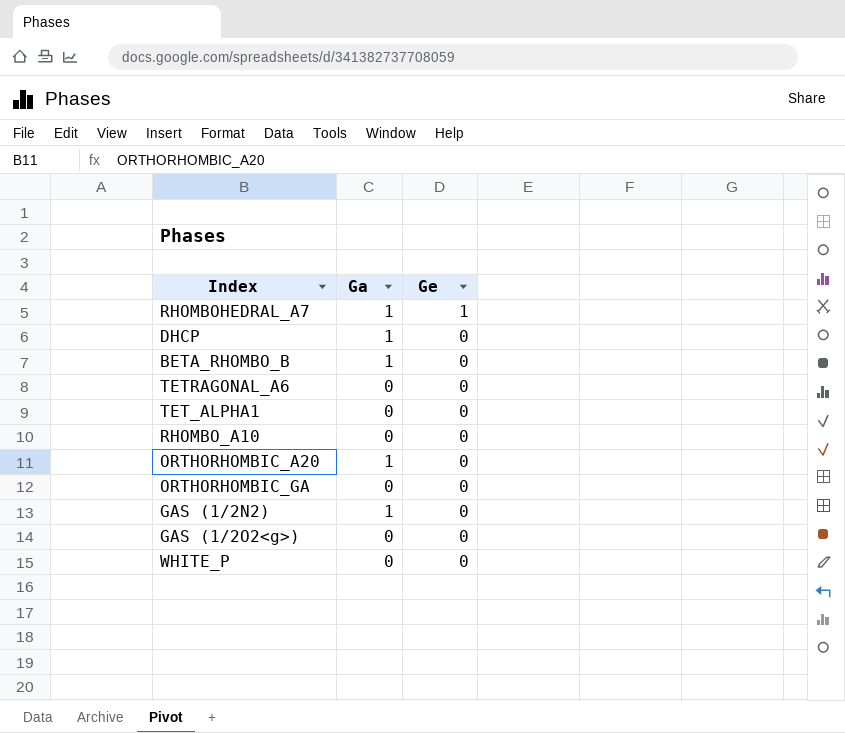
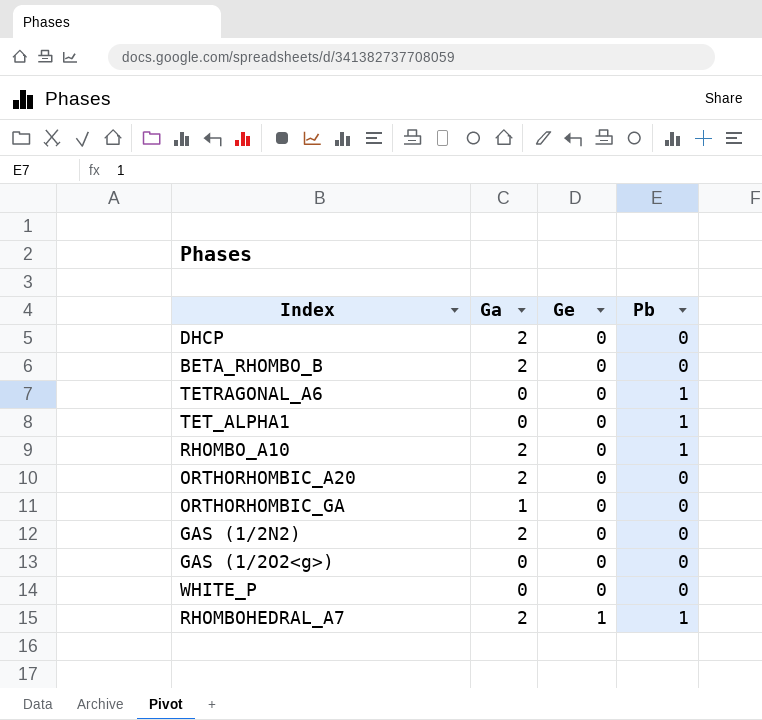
row order: Ge descending -> Ge ascending
column Pb | position: none -> 4
DHCP | Ga: 1 -> 2
BETA_RHOMBO_B | Ga: 1 -> 2
RHOMBO_A10 | Ga: 0 -> 2
ORTHORHOMBIC_A20 | Ga: 1 -> 2
ORTHORHOMBIC_GA | Ga: 0 -> 1
GAS (1/2N2) | Ga: 1 -> 2
RHOMBOHEDRAL_A7 | Ga: 1 -> 2

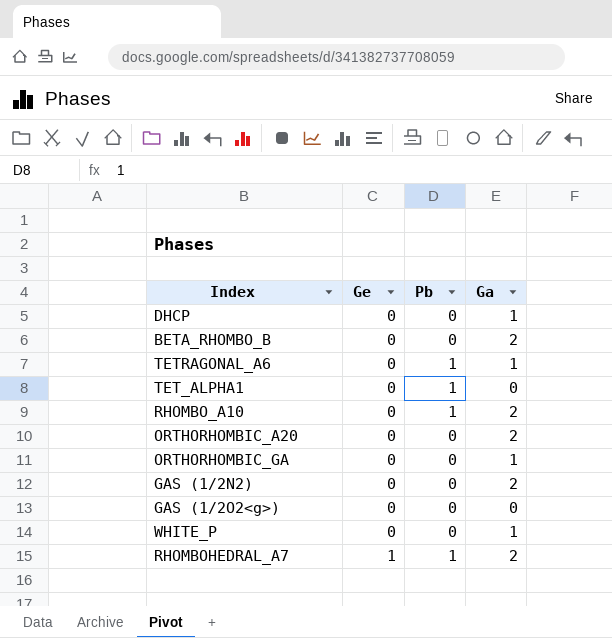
column Ga | position: 2 -> 4
DHCP | Ga: 2 -> 1
TETRAGONAL_A6 | Ga: 0 -> 1
WHITE_P | Ga: 0 -> 1

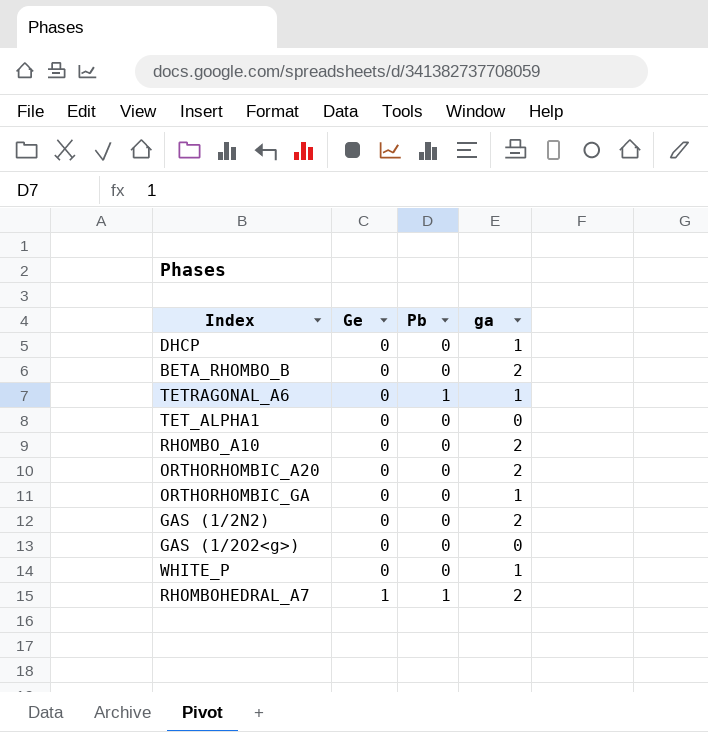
column name: Ga -> ga
TET_ALPHA1 | Pb: 1 -> 0
RHOMBO_A10 | Pb: 1 -> 0

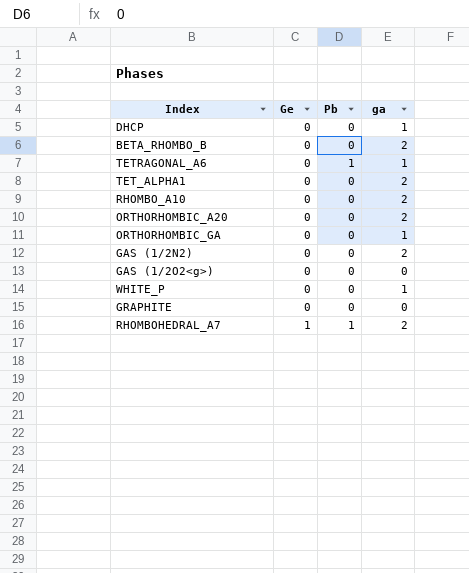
TET_ALPHA1 | ga: 0 -> 2
row GRAPHITE: none -> 0 | 0 | 0

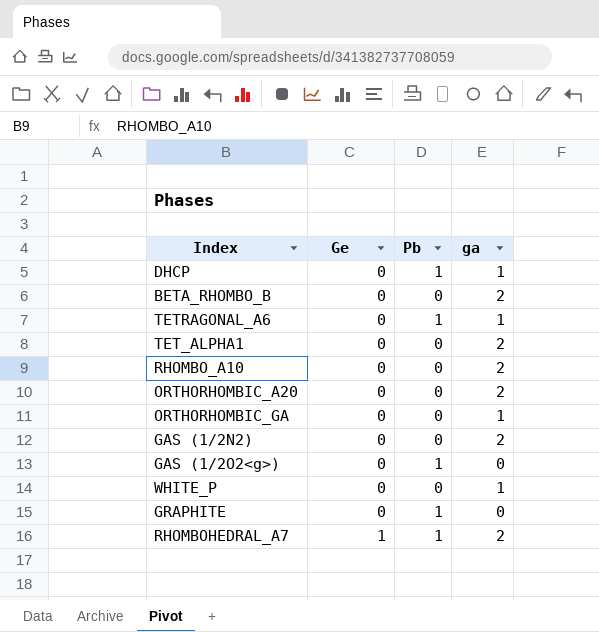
DHCP | Pb: 0 -> 1
GAS (1/2O2<g>) | Pb: 0 -> 1
GRAPHITE | Pb: 0 -> 1

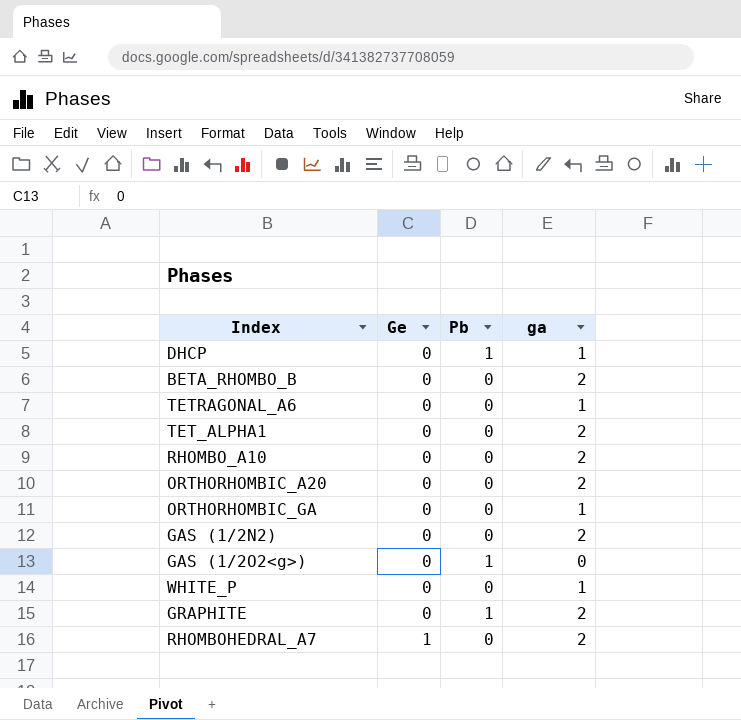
TETRAGONAL_A6 | Pb: 1 -> 0
GRAPHITE | ga: 0 -> 2
RHOMBOHEDRAL_A7 | Pb: 1 -> 0

